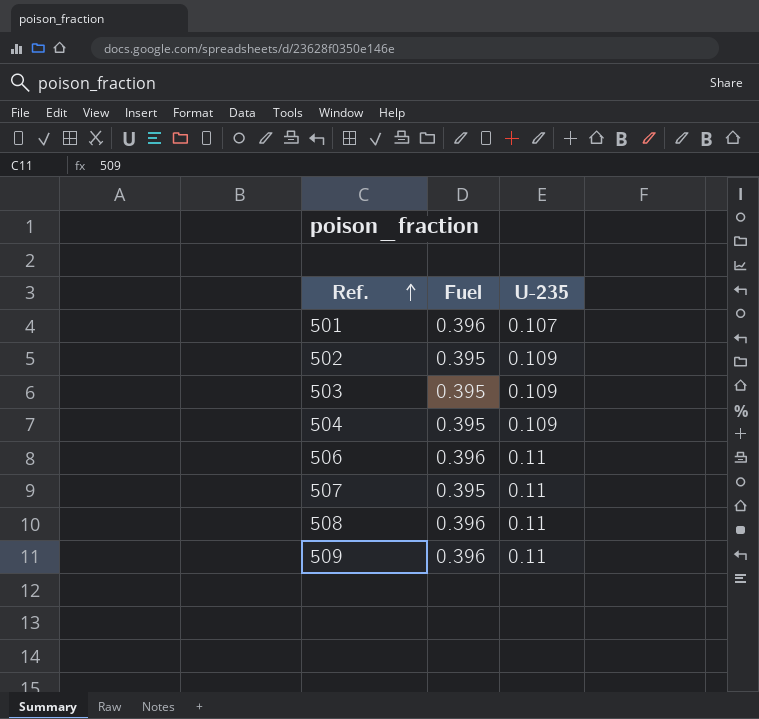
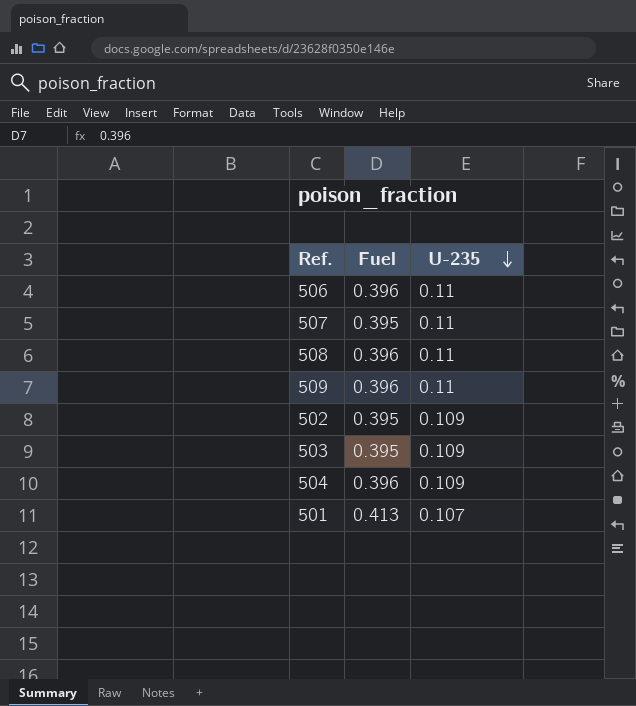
row order: Ref. ascending -> U-235 descending
504 | Fuel: 0.395 -> 0.396
501 | Fuel: 0.396 -> 0.413

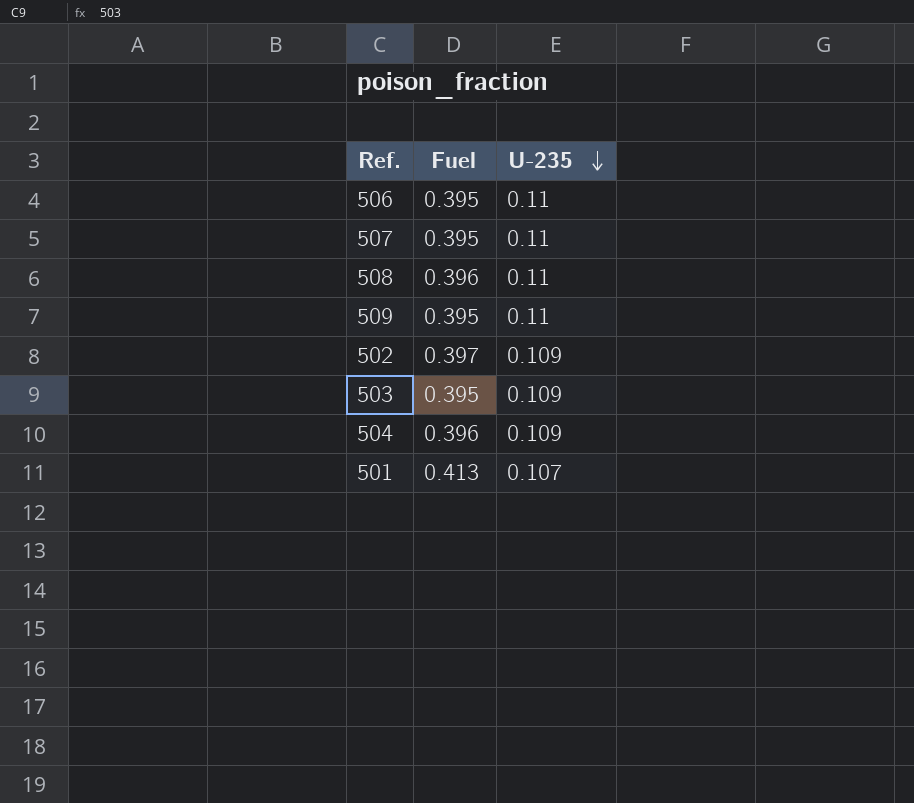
506 | Fuel: 0.396 -> 0.395
509 | Fuel: 0.396 -> 0.395
502 | Fuel: 0.395 -> 0.397

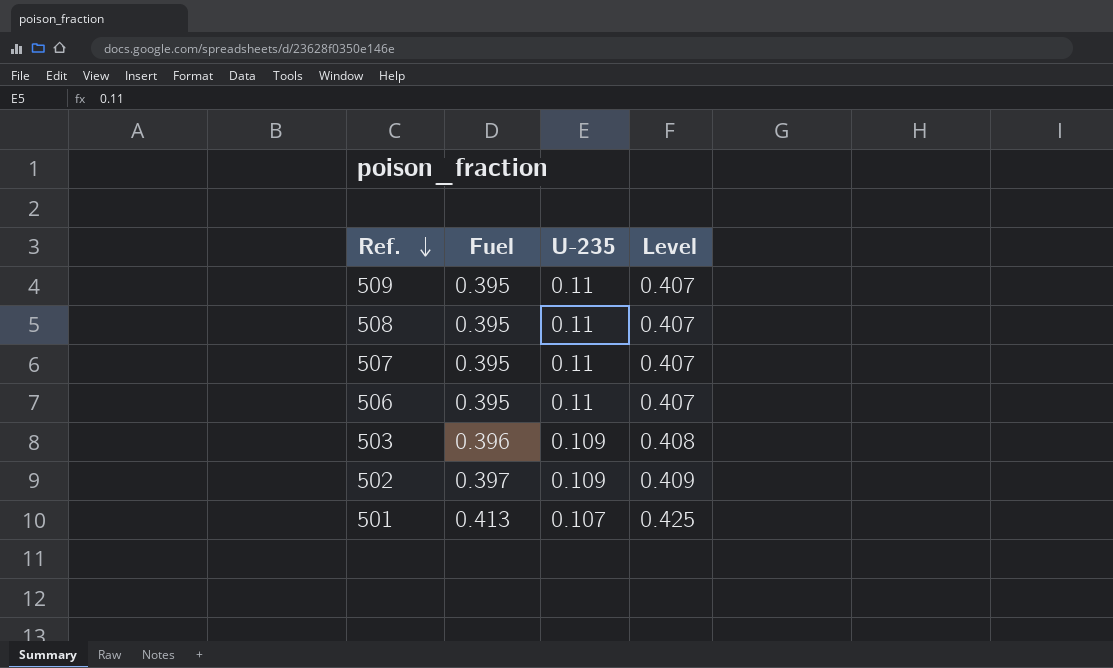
row order: U-235 descending -> Ref. descending
column Level | formula: none -> [Fuel] * 1.03
row 504: 0.396 | 0.109 -> none
508 | Fuel: 0.396 -> 0.395
503 | Fuel: 0.395 -> 0.396

